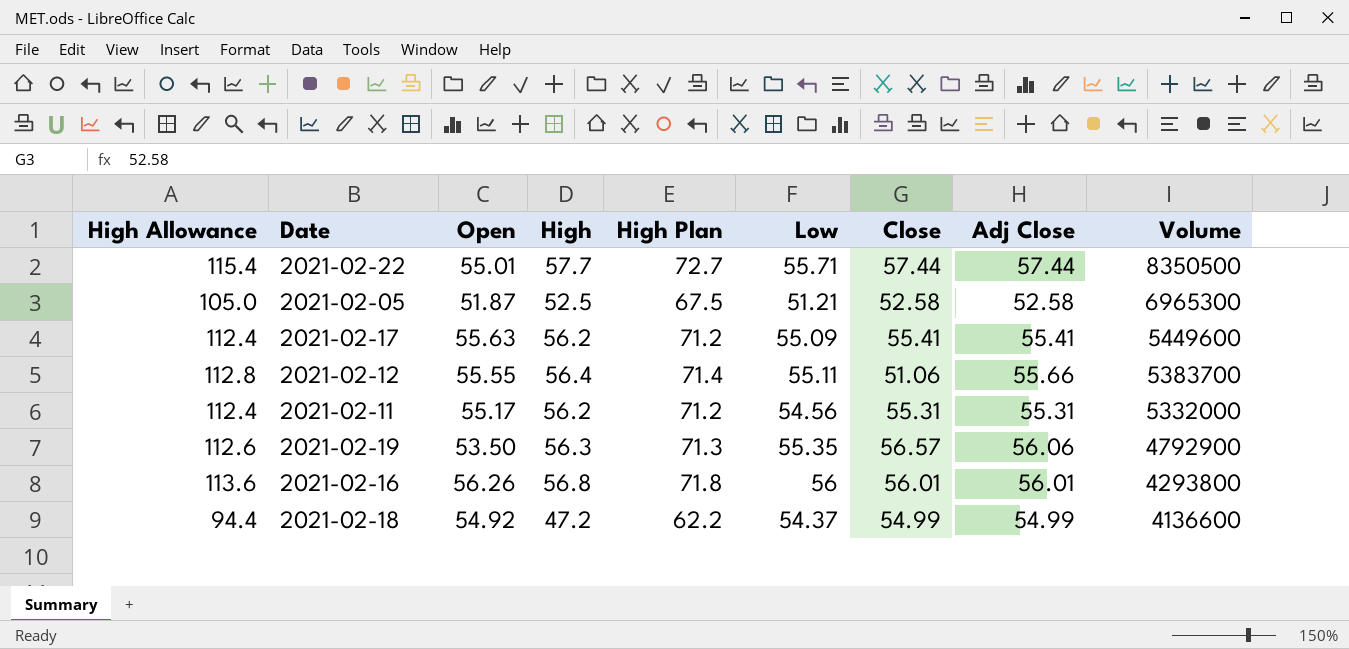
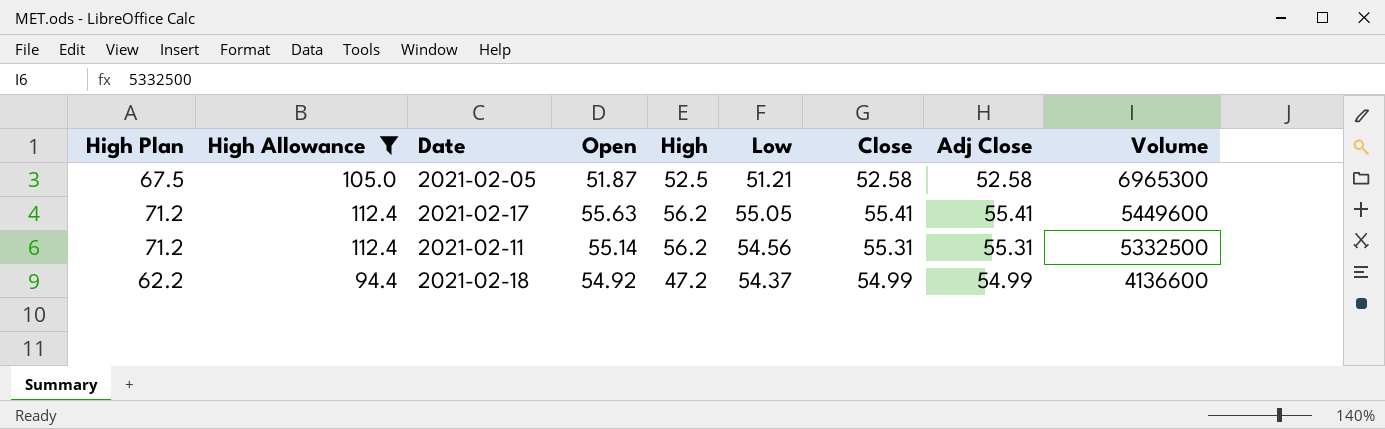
filter: none -> High Allowance <= 112.4
column High Plan | position: 5 -> 1
2021-02-17 | Low: 55.09 -> 55.05
2021-02-11 | Open: 55.17 -> 55.14
2021-02-11 | Volume: 5332000 -> 5332500

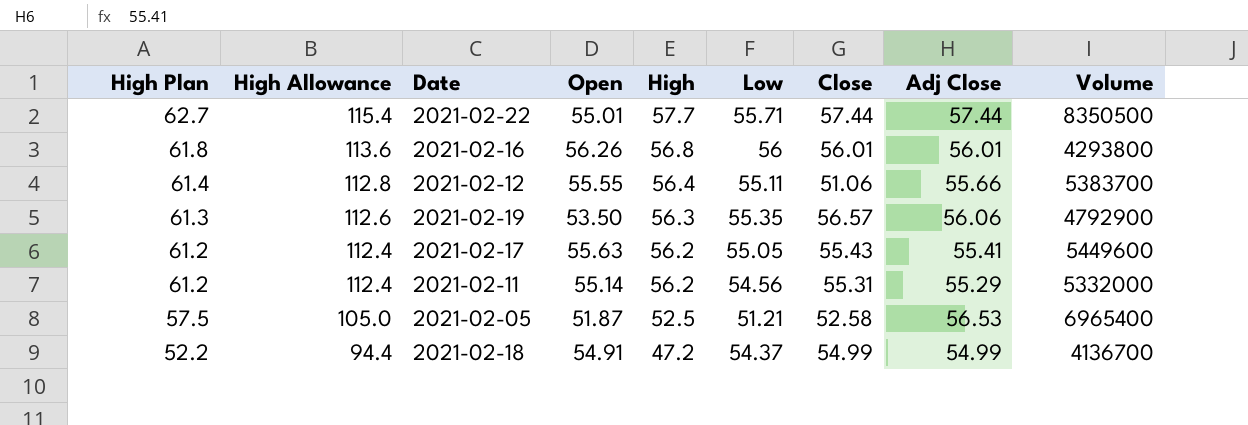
filter: High Allowance <= 112.4 -> none
row order: Volume descending -> High Plan descending
column High Plan | formula: [High] + 15 -> [High] + 5
2021-02-17 | Close: 55.41 -> 55.43
2021-02-11 | Adj Close: 55.31 -> 55.29
2021-02-11 | Volume: 5332500 -> 5332000
2021-02-05 | Adj Close: 52.58 -> 56.53
2021-02-05 | Volume: 6965300 -> 6965400
2021-02-18 | Open: 54.92 -> 54.91
2021-02-18 | Volume: 4136600 -> 4136700

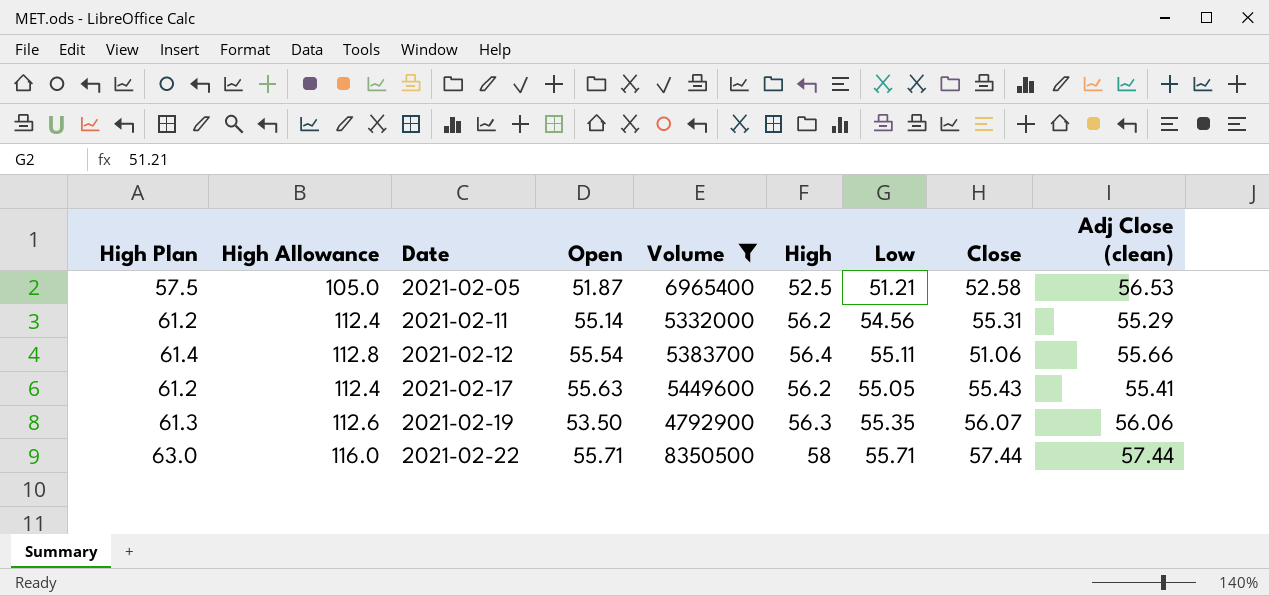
filter: none -> Volume >= 4792900
row order: High Plan descending -> Date ascending
column Volume | position: 9 -> 5
column name: Adj Close -> Adj Close (clean)
2021-02-12 | Open: 55.55 -> 55.54
2021-02-19 | Close: 56.57 -> 56.07
2021-02-22 | High Plan: 62.7 -> 63.0
2021-02-22 | High Allowance: 115.4 -> 116.0
2021-02-22 | Open: 55.01 -> 55.71
2021-02-22 | High: 57.7 -> 58

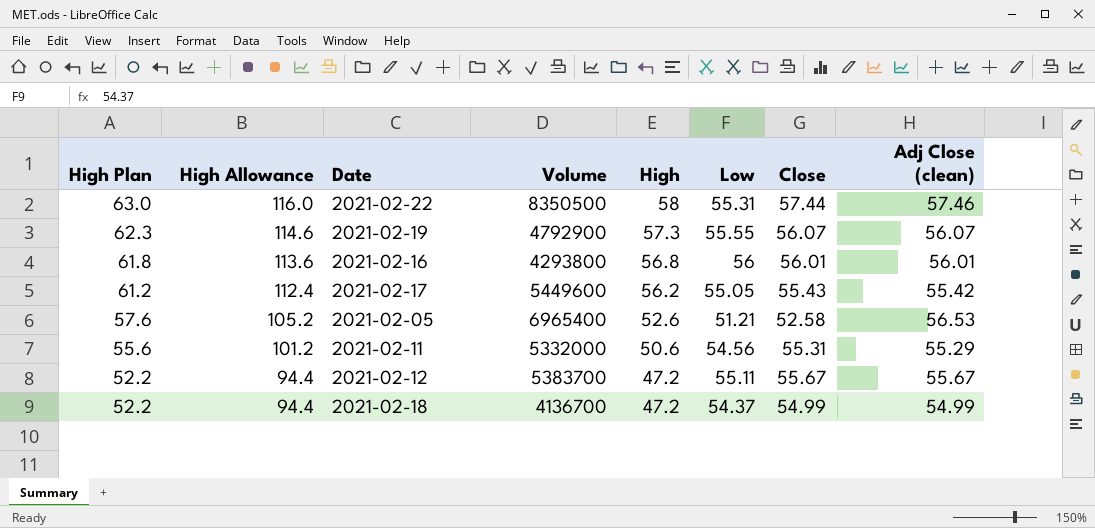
filter: Volume >= 4792900 -> none
row order: Date ascending -> High Plan descending
column Open | position: 4 -> none
2021-02-22 | Low: 55.71 -> 55.31
2021-02-22 | Adj Close (clean): 57.44 -> 57.46
2021-02-19 | High Plan: 61.3 -> 62.3
2021-02-19 | High Allowance: 112.6 -> 114.6
2021-02-19 | High: 56.3 -> 57.3
2021-02-19 | Low: 55.35 -> 55.55
2021-02-19 | Adj Close (clean): 56.06 -> 56.07
2021-02-17 | Adj Close (clean): 55.41 -> 55.42
2021-02-05 | High Plan: 57.5 -> 57.6
2021-02-05 | High Allowance: 105.0 -> 105.2
2021-02-05 | High: 52.5 -> 52.6
2021-02-11 | High Plan: 61.2 -> 55.6
2021-02-11 | High Allowance: 112.4 -> 101.2
2021-02-11 | High: 56.2 -> 50.6
2021-02-12 | High Plan: 61.4 -> 52.2
2021-02-12 | High Allowance: 112.8 -> 94.4
2021-02-12 | High: 56.4 -> 47.2
2021-02-12 | Close: 51.06 -> 55.67
2021-02-12 | Adj Close (clean): 55.66 -> 55.67

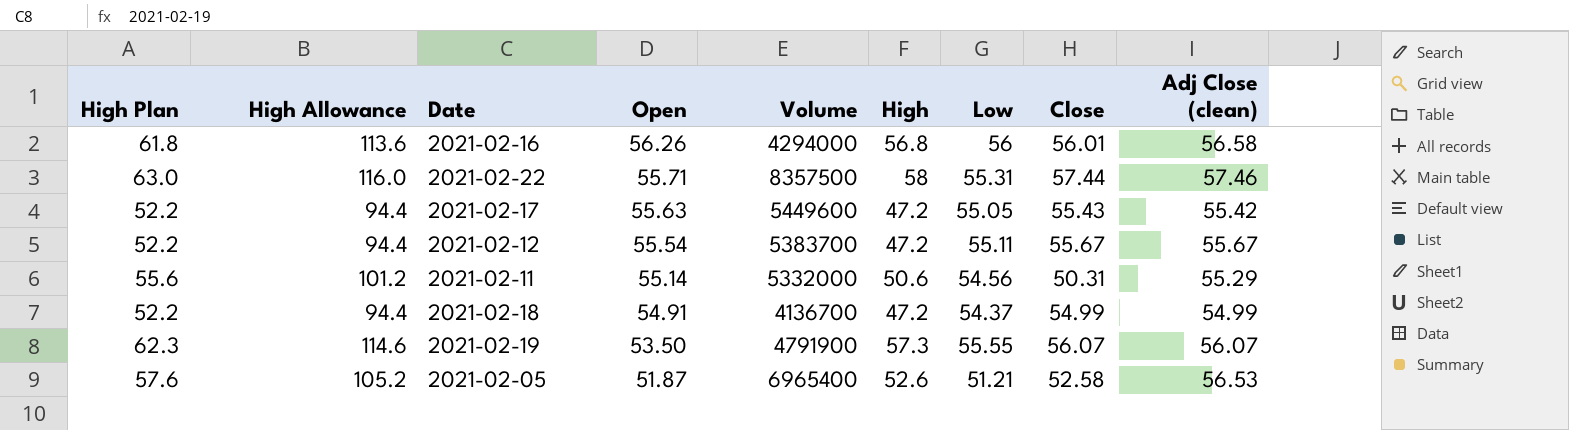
row order: High Plan descending -> Open descending
column Open | position: none -> 4
2021-02-16 | Volume: 4293800 -> 4294000
2021-02-16 | Adj Close (clean): 56.01 -> 56.58
2021-02-22 | Volume: 8350500 -> 8357500
2021-02-17 | High Plan: 61.2 -> 52.2
2021-02-17 | High Allowance: 112.4 -> 94.4
2021-02-17 | High: 56.2 -> 47.2
2021-02-11 | Close: 55.31 -> 50.31
2021-02-19 | Volume: 4792900 -> 4791900

